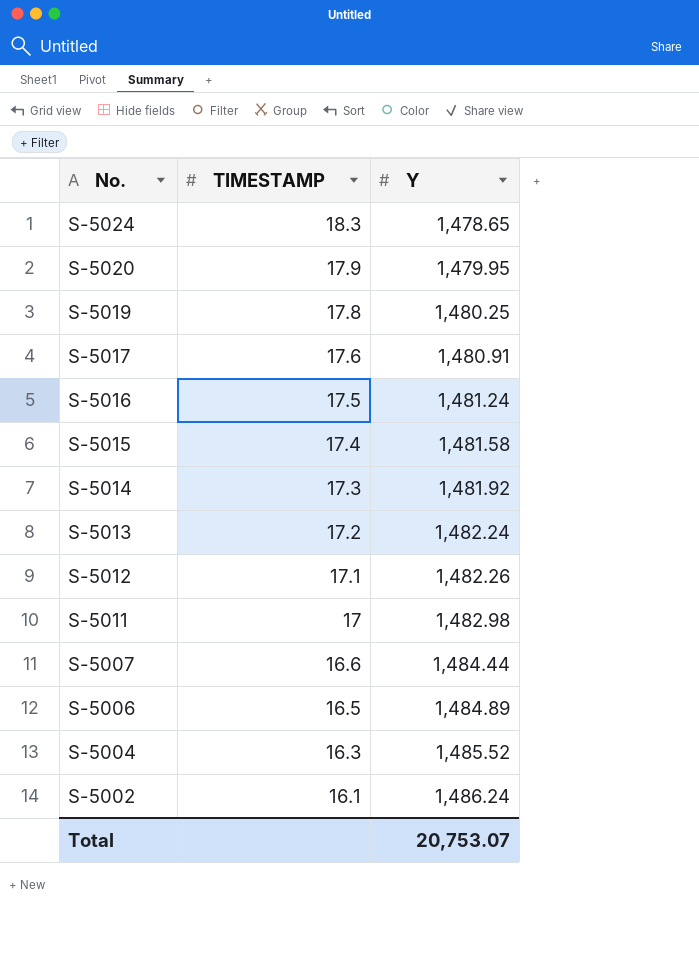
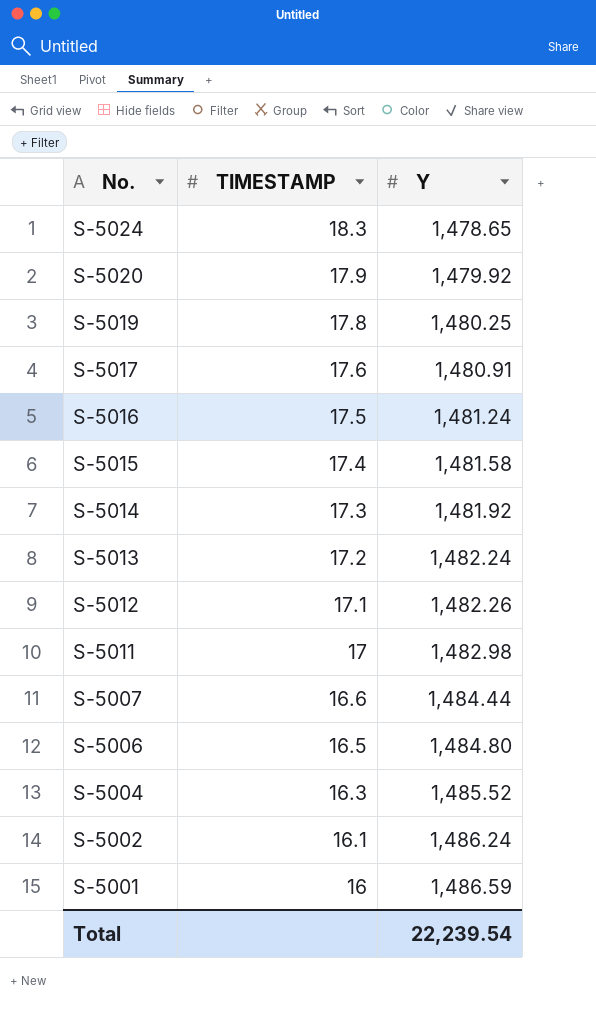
S-5020 | Y: 1,479.95 -> 1,479.92
S-5006 | Y: 1,484.89 -> 1,484.80
row S-5001: none -> 16 | 1,486.59
Total | Y: 20,753.07 -> 22,239.54

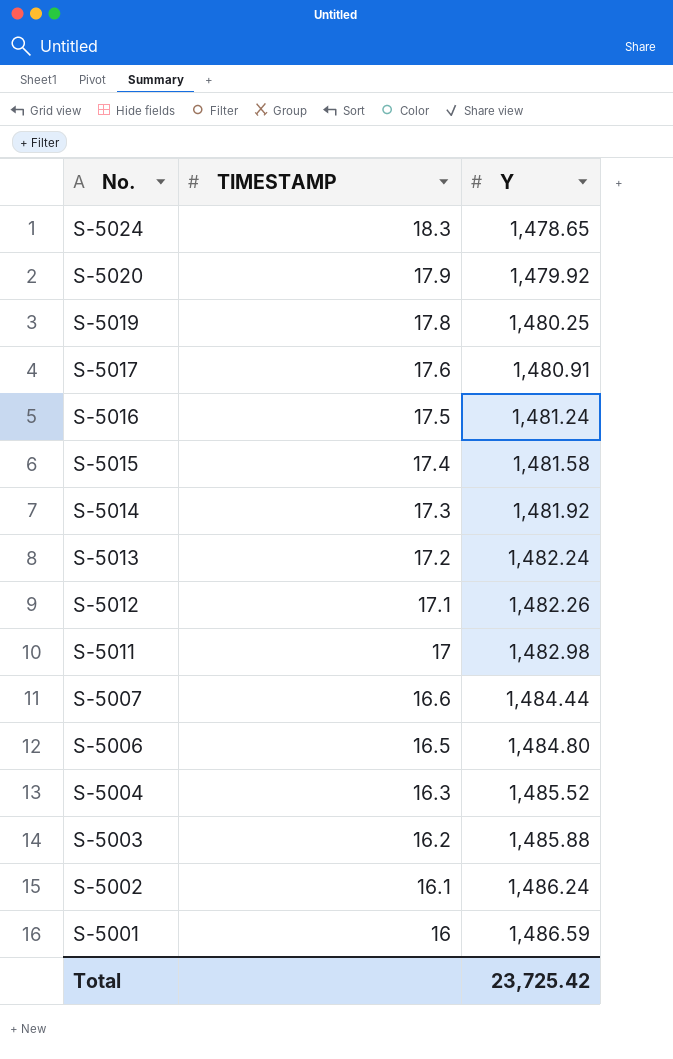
row S-5003: none -> 16.2 | 1,485.88
Total | Y: 22,239.54 -> 23,725.42

